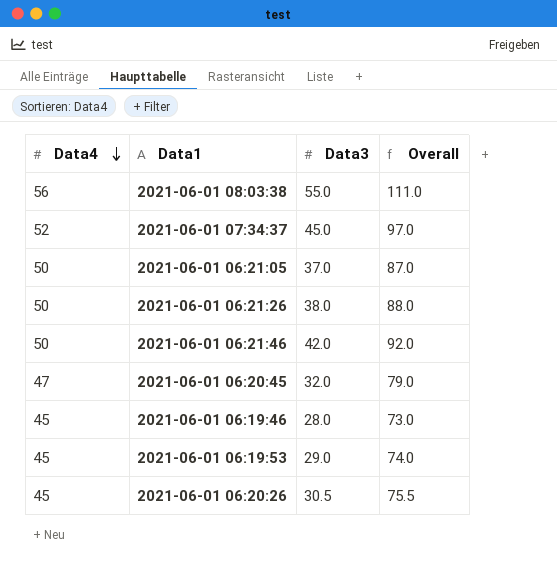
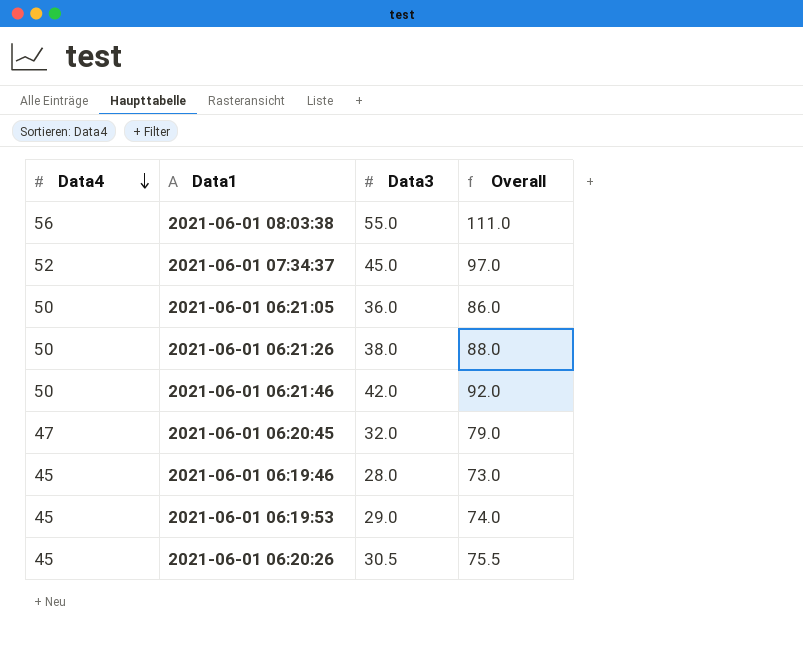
2021-06-01 06:21:05 | Data3: 37.0 -> 36.0
2021-06-01 06:21:05 | Overall: 87.0 -> 86.0

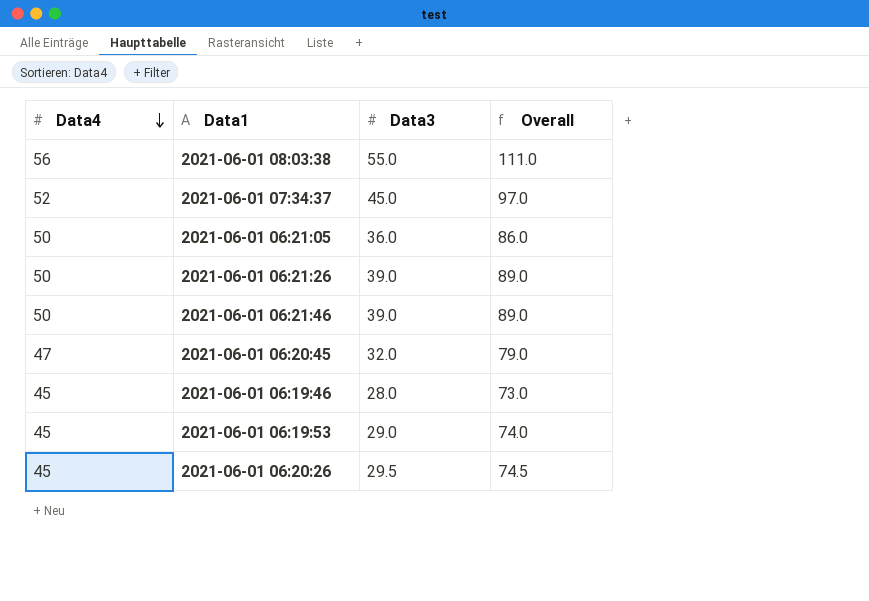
2021-06-01 06:21:26 | Data3: 38.0 -> 39.0
2021-06-01 06:21:26 | Overall: 88.0 -> 89.0
2021-06-01 06:21:46 | Data3: 42.0 -> 39.0
2021-06-01 06:21:46 | Overall: 92.0 -> 89.0
2021-06-01 06:20:26 | Data3: 30.5 -> 29.5
2021-06-01 06:20:26 | Overall: 75.5 -> 74.5

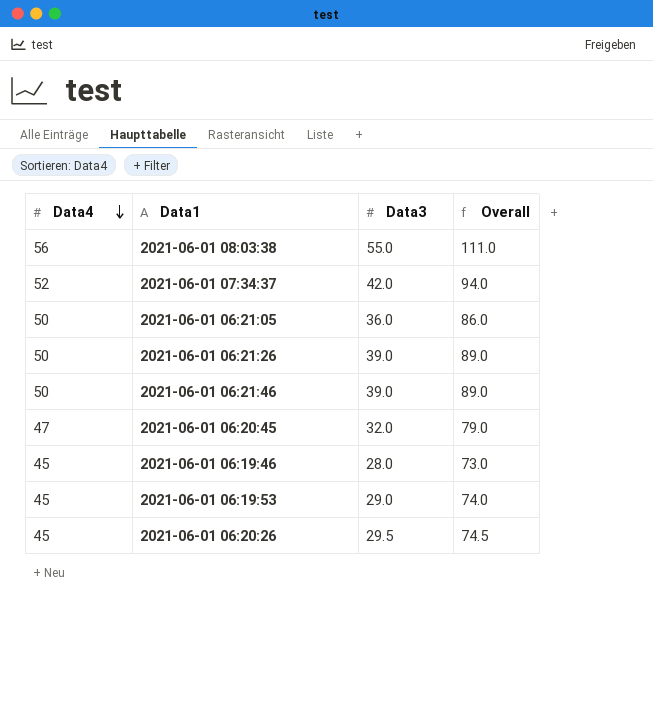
2021-06-01 07:34:37 | Data3: 45.0 -> 42.0
2021-06-01 07:34:37 | Overall: 97.0 -> 94.0

